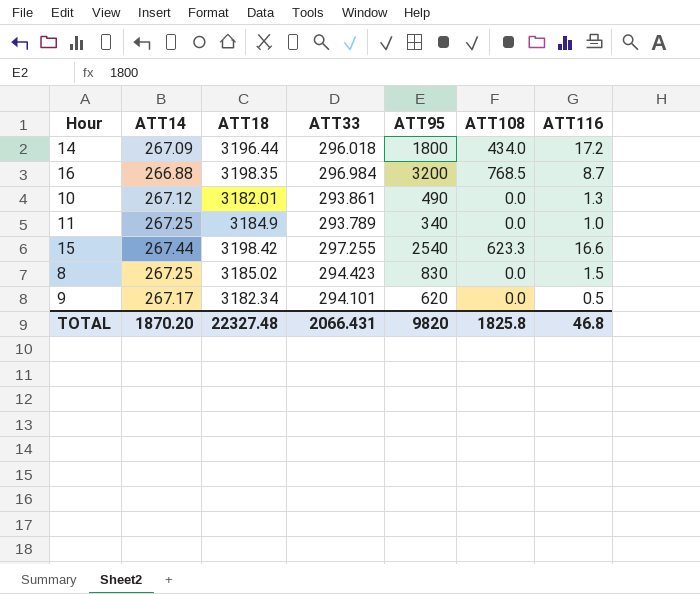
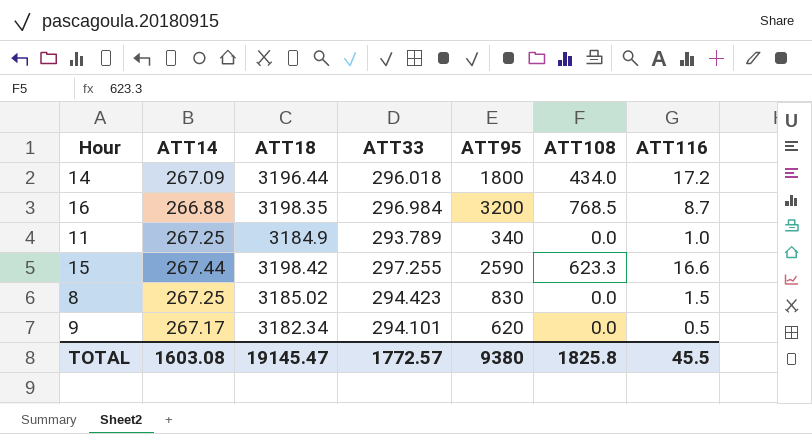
row 10: 267.12 | 3182.01 | 293.861 | 490 | 0.0 | 1.3 -> none
15 | ATT95: 2540 -> 2590
TOTAL | ATT14: 1870.20 -> 1603.08
TOTAL | ATT18: 22327.48 -> 19145.47
TOTAL | ATT33: 2066.431 -> 1772.57
TOTAL | ATT95: 9820 -> 9380
TOTAL | ATT116: 46.8 -> 45.5

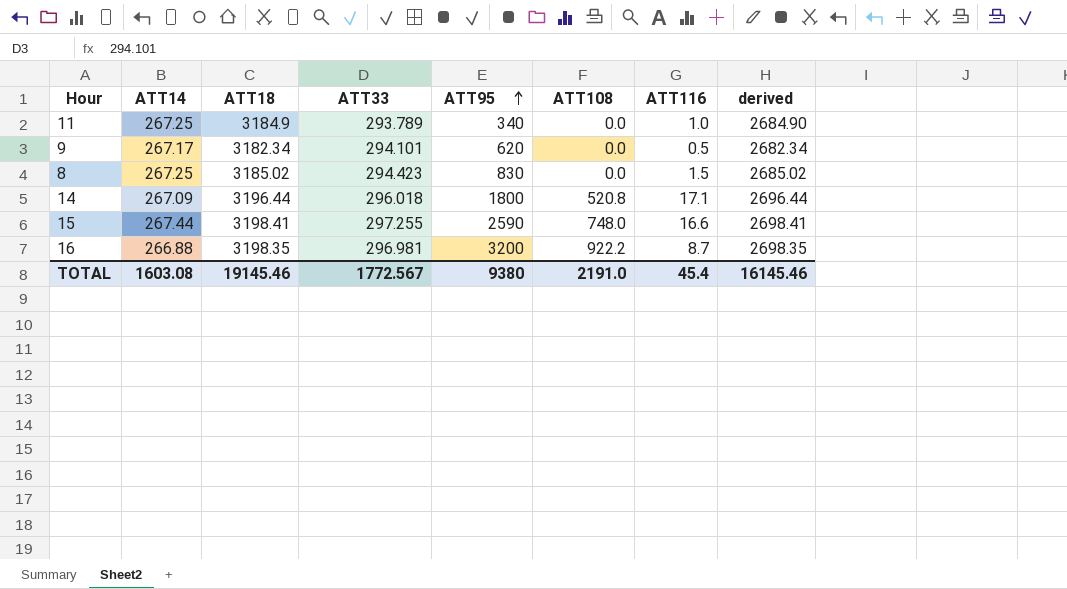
row order: none -> ATT95 ascending
column derived | formula: none -> [ATT18] - 500
14 | ATT108: 434.0 -> 520.8
14 | ATT116: 17.2 -> 17.1
15 | ATT18: 3198.42 -> 3198.41
15 | ATT108: 623.3 -> 748.0
16 | ATT33: 296.984 -> 296.981
16 | ATT108: 768.5 -> 922.2
TOTAL | ATT18: 19145.47 -> 19145.46
TOTAL | ATT33: 1772.57 -> 1772.567
TOTAL | ATT108: 1825.8 -> 2191.0
TOTAL | ATT116: 45.5 -> 45.4

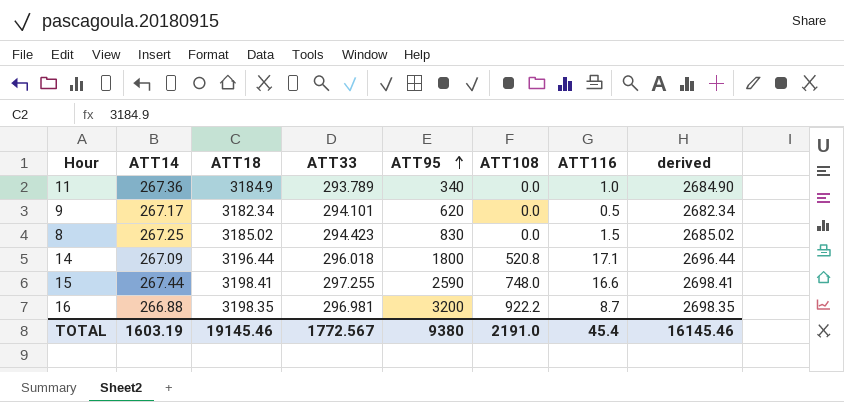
11 | ATT14: 267.25 -> 267.36
TOTAL | ATT14: 1603.08 -> 1603.19

